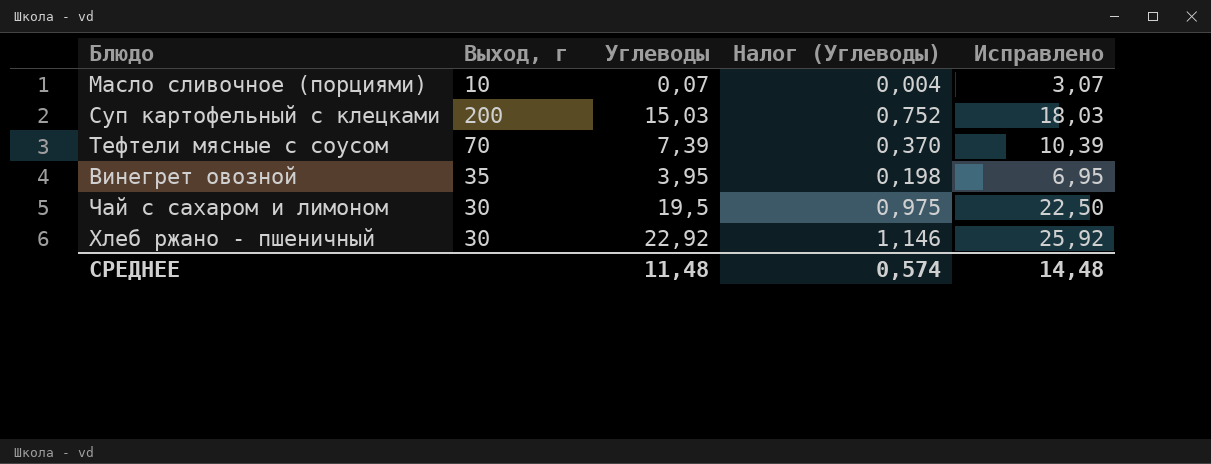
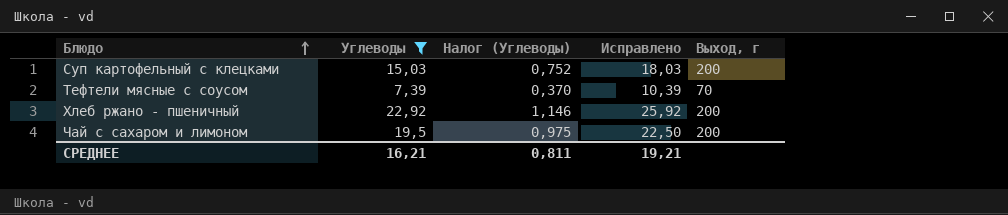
filter: none -> Углеводы >= 7,39
row order: none -> Блюдо ascending
column Выход, г | position: 2 -> 5
Хлеб ржано - пшеничный | Выход, г: 30 -> 200
Чай с сахаром и лимоном | Выход, г: 30 -> 200
СРЕДНЕЕ | Углеводы: 11,48 -> 16,21
СРЕДНЕЕ | Налог (Углеводы): 0,574 -> 0,811
СРЕДНЕЕ | Исправлено: 14,48 -> 19,21

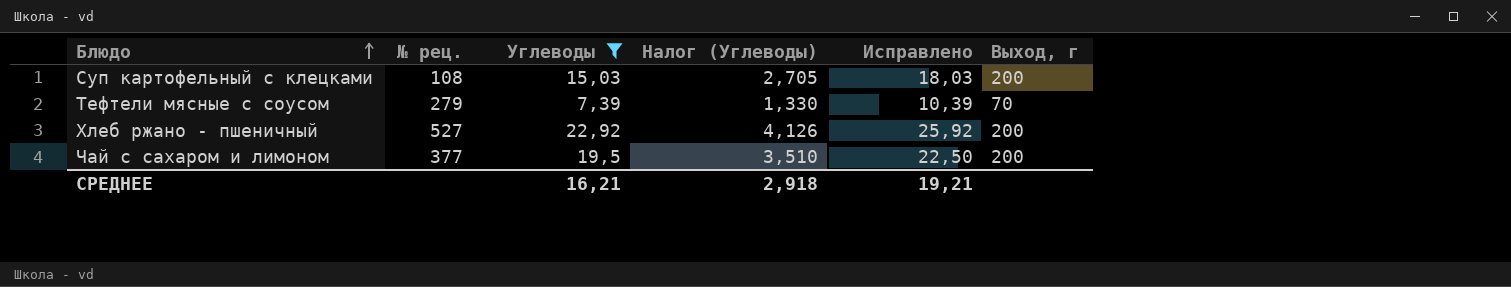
column № рец. | position: none -> 2
column Налог (Углеводы) | formula: [Углеводы] * 0,05 -> [Углеводы] * 0,18
СРЕДНЕЕ | Налог (Углеводы): 0,811 -> 2,918

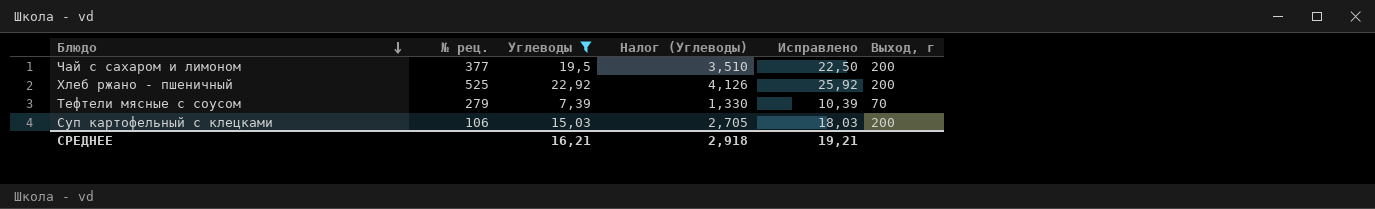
row order: Блюдо ascending -> Блюдо descending
Хлеб ржано - пшеничный | № рец.: 527 -> 525
Суп картофельный с клецками | № рец.: 108 -> 106

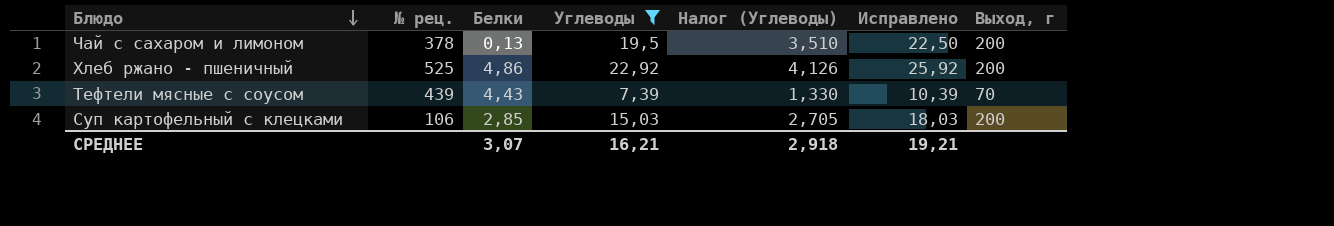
column Белки | position: none -> 3
Чай с сахаром и лимоном | № рец.: 377 -> 378
Тефтели мясные с соусом | № рец.: 279 -> 439

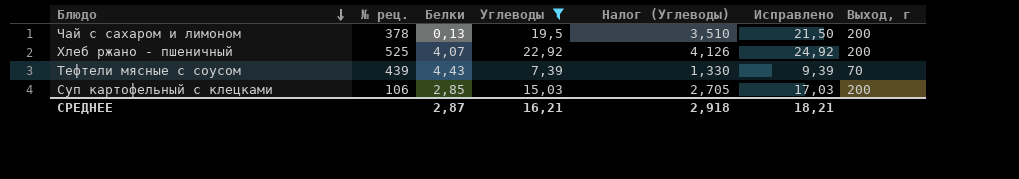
column Исправлено | formula: [Углеводы] + 3 -> [Углеводы] + 2
Хлеб ржано - пшеничный | Белки: 4,86 -> 4,07
СРЕДНЕЕ | Белки: 3,07 -> 2,87
СРЕДНЕЕ | Исправлено: 19,21 -> 18,21

